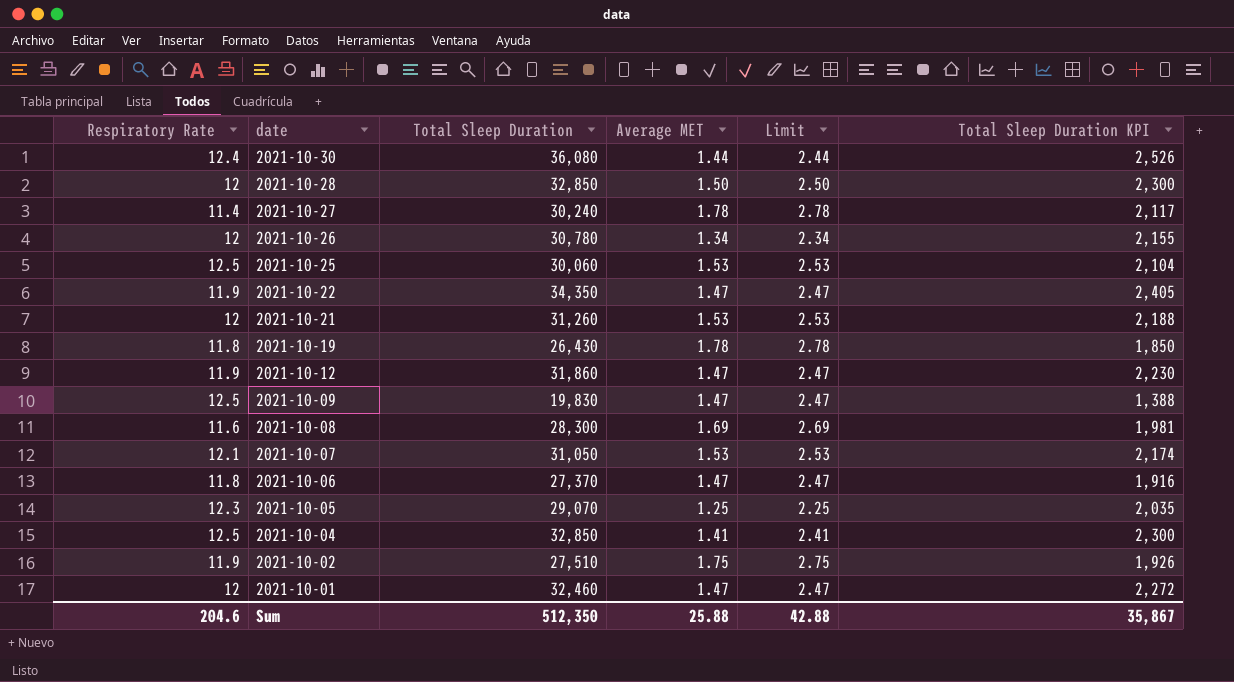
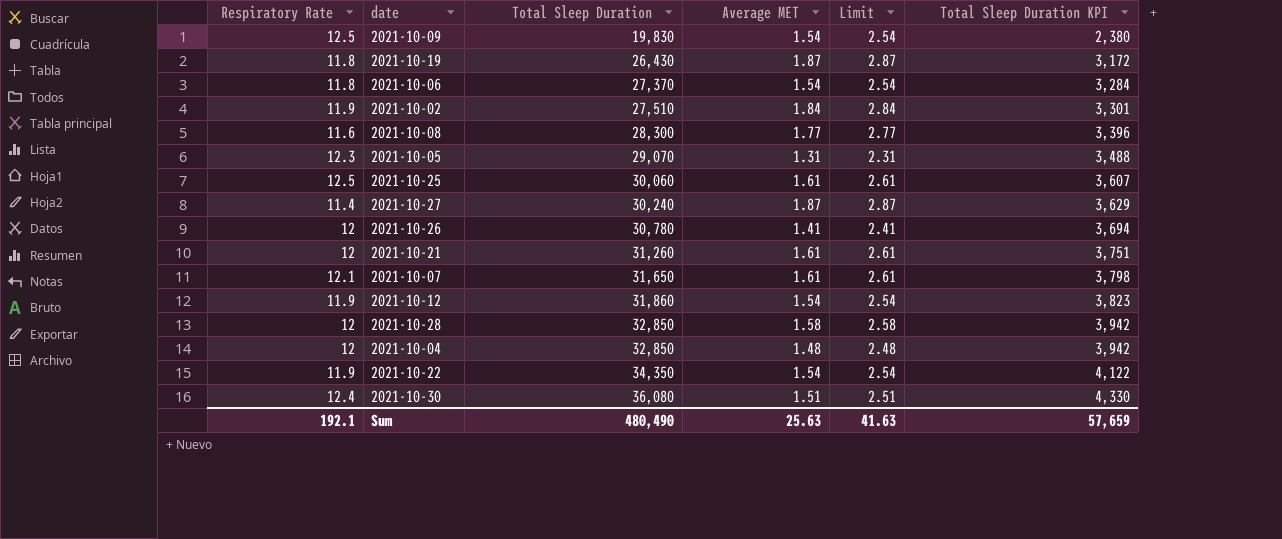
row order: date descending -> Total Sleep Duration ascending
column Total Sleep Duration KPI | formula: [Total Sleep Duration] * 0.07 -> [Total Sleep Duration] * 0.12
row 2021-10-01: 12 | 32,460 | 1.47 | 2.47 | 2,272 -> none
2021-10-09 | Average MET: 1.47 -> 1.54
2021-10-09 | Limit: 2.47 -> 2.54
2021-10-19 | Average MET: 1.78 -> 1.87
2021-10-19 | Limit: 2.78 -> 2.87
2021-10-06 | Average MET: 1.47 -> 1.54
2021-10-06 | Limit: 2.47 -> 2.54
2021-10-02 | Average MET: 1.75 -> 1.84
2021-10-02 | Limit: 2.75 -> 2.84
2021-10-08 | Average MET: 1.69 -> 1.77
2021-10-08 | Limit: 2.69 -> 2.77
2021-10-05 | Average MET: 1.25 -> 1.31
2021-10-05 | Limit: 2.25 -> 2.31
2021-10-25 | Average MET: 1.53 -> 1.61
2021-10-25 | Limit: 2.53 -> 2.61
2021-10-27 | Average MET: 1.78 -> 1.87
2021-10-27 | Limit: 2.78 -> 2.87
2021-10-26 | Average MET: 1.34 -> 1.41
2021-10-26 | Limit: 2.34 -> 2.41
2021-10-21 | Average MET: 1.53 -> 1.61
2021-10-21 | Limit: 2.53 -> 2.61
2021-10-07 | Total Sleep Duration: 31,050 -> 31,650
2021-10-07 | Average MET: 1.53 -> 1.61
2021-10-07 | Limit: 2.53 -> 2.61
2021-10-12 | Average MET: 1.47 -> 1.54
2021-10-12 | Limit: 2.47 -> 2.54
2021-10-28 | Average MET: 1.50 -> 1.58
2021-10-28 | Limit: 2.50 -> 2.58
2021-10-04 | Respiratory Rate: 12.5 -> 12
2021-10-04 | Average MET: 1.41 -> 1.48
2021-10-04 | Limit: 2.41 -> 2.48
2021-10-22 | Average MET: 1.47 -> 1.54
2021-10-22 | Limit: 2.47 -> 2.54
2021-10-30 | Average MET: 1.44 -> 1.51
2021-10-30 | Limit: 2.44 -> 2.51
Sum | Respiratory Rate: 204.6 -> 192.1
Sum | Total Sleep Duration: 512,350 -> 480,490
Sum | Average MET: 25.88 -> 25.63
Sum | Limit: 42.88 -> 41.63
Sum | Total Sleep Duration KPI: 35,867 -> 57,659

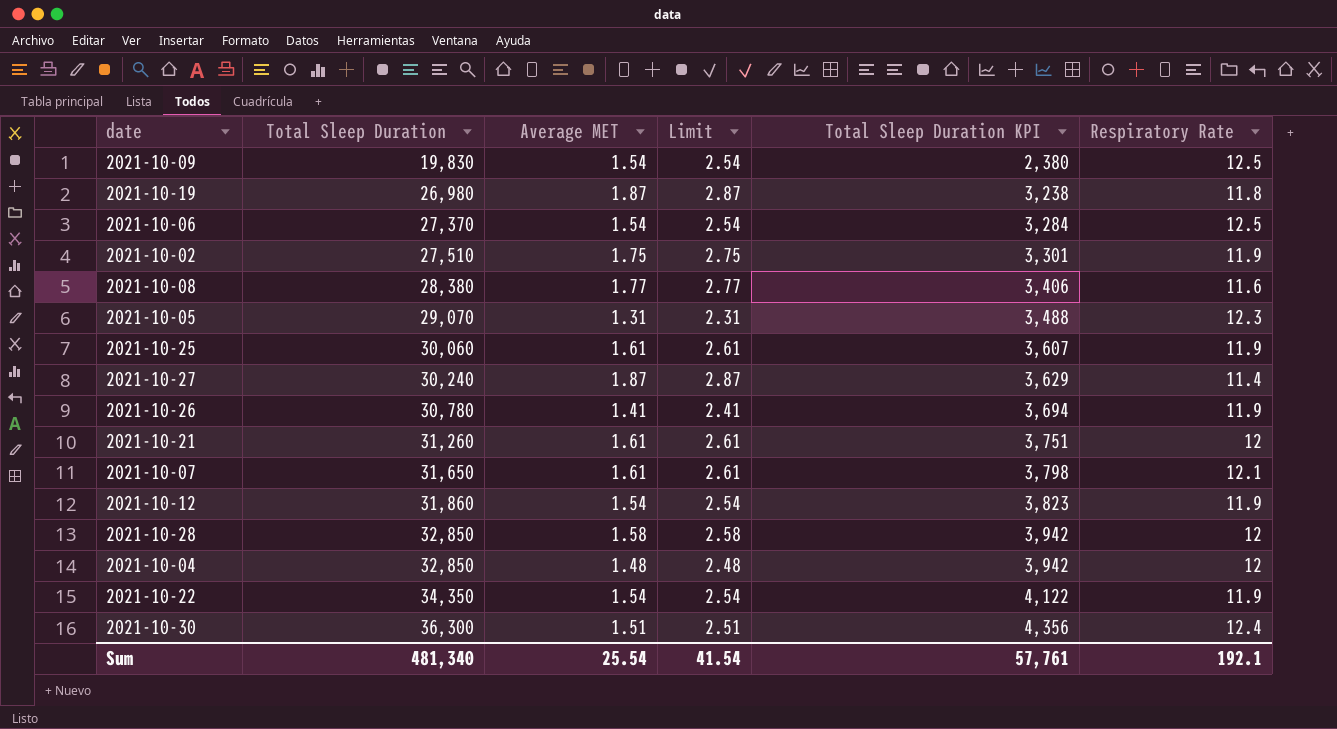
column Respiratory Rate | position: 1 -> 6
2021-10-19 | Total Sleep Duration: 26,430 -> 26,980
2021-10-19 | Total Sleep Duration KPI: 3,172 -> 3,238
2021-10-06 | Respiratory Rate: 11.8 -> 12.5
2021-10-02 | Average MET: 1.84 -> 1.75
2021-10-02 | Limit: 2.84 -> 2.75
2021-10-08 | Total Sleep Duration: 28,300 -> 28,380
2021-10-08 | Total Sleep Duration KPI: 3,396 -> 3,406
2021-10-25 | Respiratory Rate: 12.5 -> 11.9
2021-10-26 | Respiratory Rate: 12 -> 11.9
2021-10-30 | Total Sleep Duration: 36,080 -> 36,300
2021-10-30 | Total Sleep Duration KPI: 4,330 -> 4,356
Sum | Total Sleep Duration: 480,490 -> 481,340
Sum | Average MET: 25.63 -> 25.54
Sum | Limit: 41.63 -> 41.54
Sum | Total Sleep Duration KPI: 57,659 -> 57,761

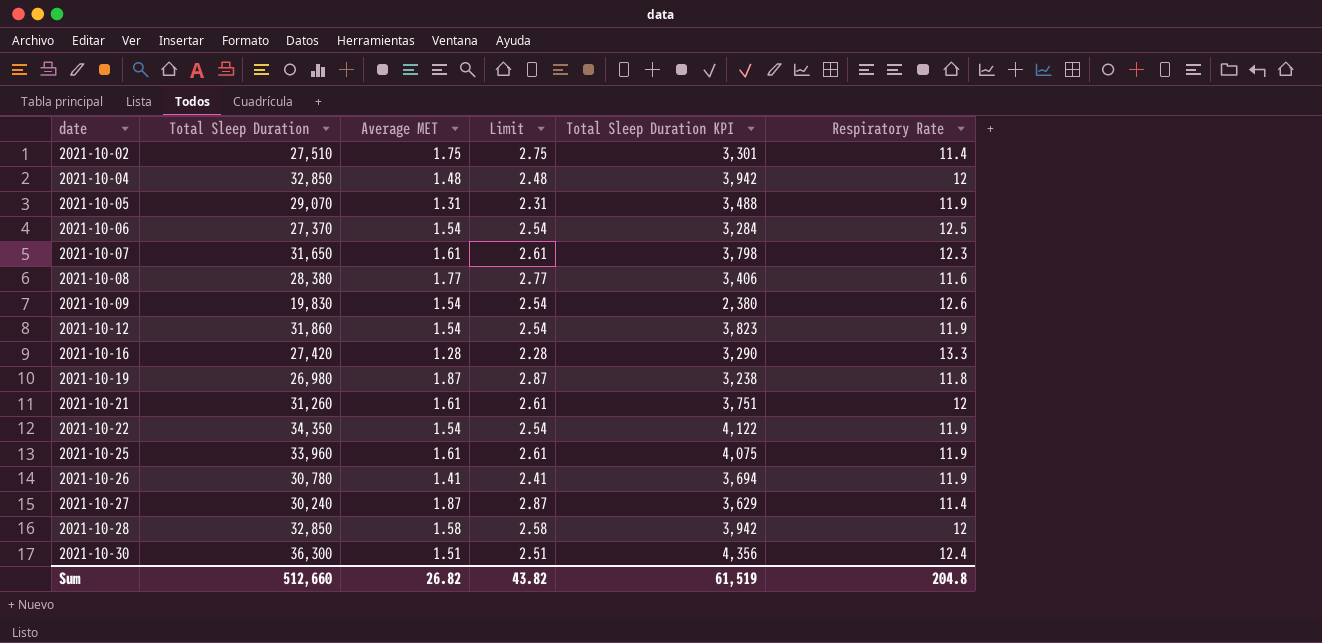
row order: Total Sleep Duration ascending -> date ascending
2021-10-02 | Respiratory Rate: 11.9 -> 11.4
2021-10-05 | Respiratory Rate: 12.3 -> 11.9
2021-10-07 | Respiratory Rate: 12.1 -> 12.3
2021-10-09 | Respiratory Rate: 12.5 -> 12.6
row 2021-10-16: none -> 27,420 | 1.28 | 2.28 | 3,290 | 13.3
2021-10-25 | Total Sleep Duration: 30,060 -> 33,960
2021-10-25 | Total Sleep Duration KPI: 3,607 -> 4,075
Sum | Total Sleep Duration: 481,340 -> 512,660
Sum | Average MET: 25.54 -> 26.82
Sum | Limit: 41.54 -> 43.82
Sum | Total Sleep Duration KPI: 57,761 -> 61,519
Sum | Respiratory Rate: 192.1 -> 204.8

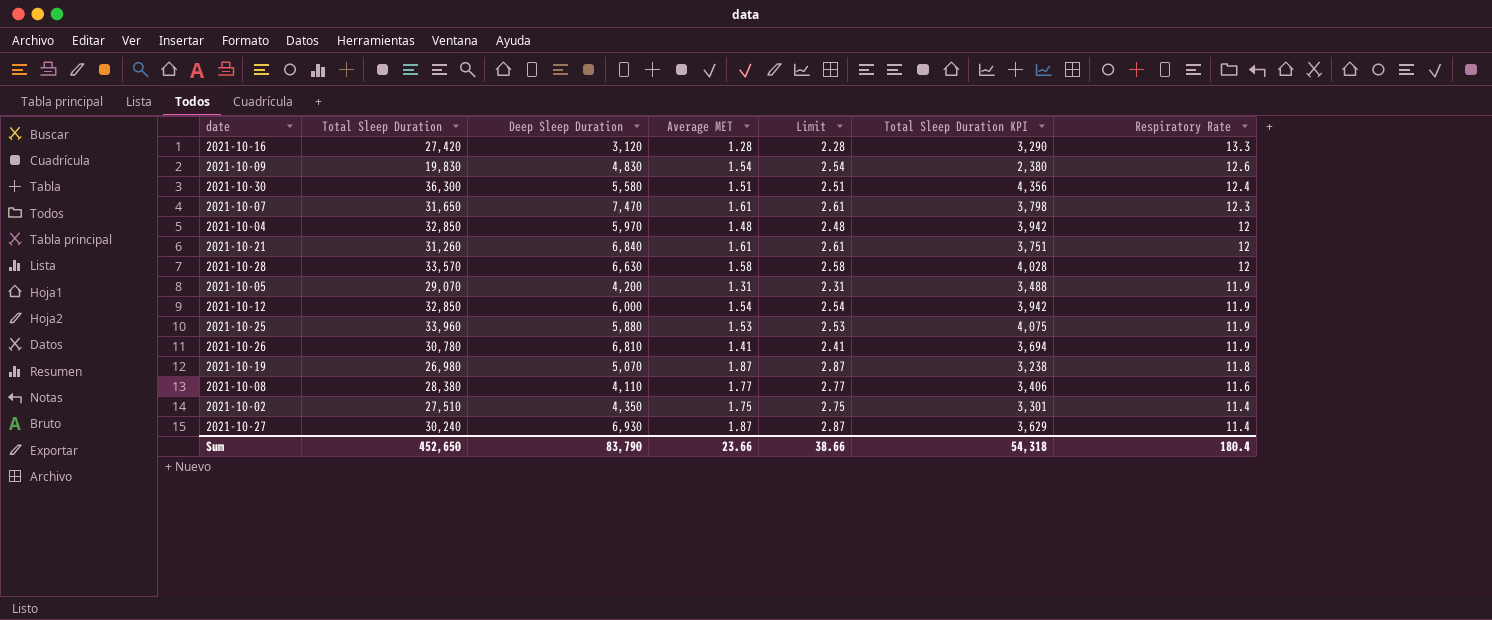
row order: date ascending -> Respiratory Rate descending
column Deep Sleep Duration | position: none -> 3
row 2021-10-06: 27,370 | 1.54 | 2.54 | 3,284 | 12.5 -> none
row 2021-10-22: 34,350 | 1.54 | 2.54 | 4,122 | 11.9 -> none
2021-10-28 | Total Sleep Duration: 32,850 -> 33,570
2021-10-28 | Total Sleep Duration KPI: 3,942 -> 4,028
2021-10-12 | Total Sleep Duration: 31,860 -> 32,850
2021-10-12 | Total Sleep Duration KPI: 3,823 -> 3,942
2021-10-25 | Average MET: 1.61 -> 1.53
2021-10-25 | Limit: 2.61 -> 2.53
Sum | Total Sleep Duration: 512,660 -> 452,650
Sum | Average MET: 26.82 -> 23.66
Sum | Limit: 43.82 -> 38.66
Sum | Total Sleep Duration KPI: 61,519 -> 54,318
Sum | Respiratory Rate: 204.8 -> 180.4

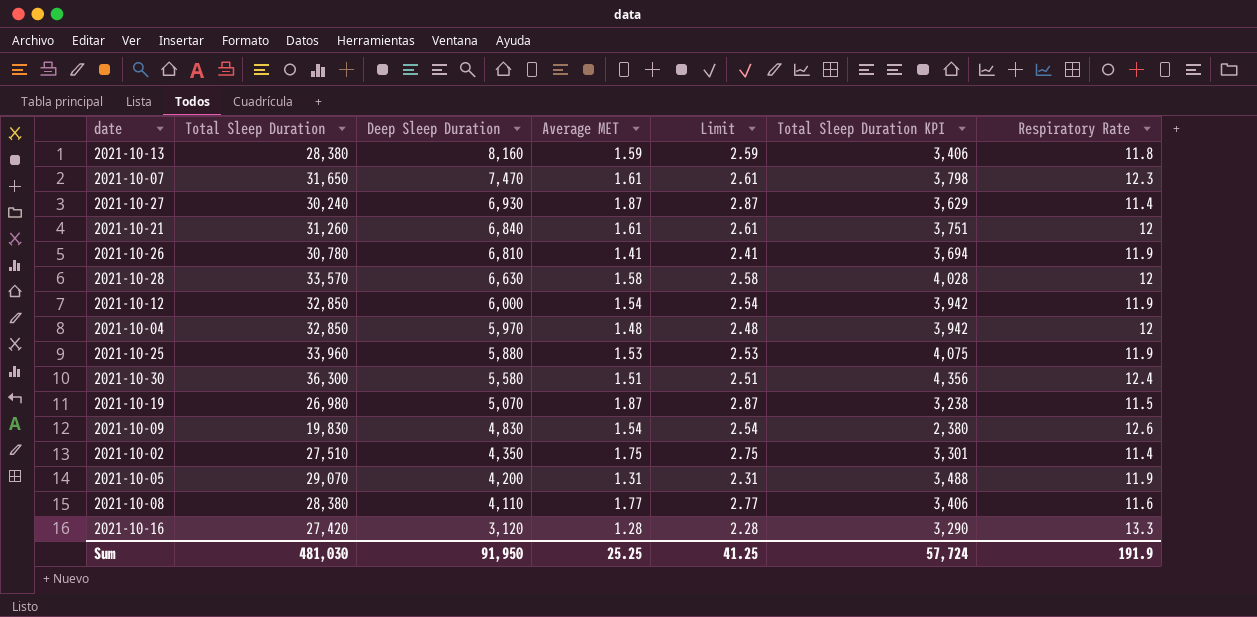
row order: Respiratory Rate descending -> Deep Sleep Duration descending
row 2021-10-13: none -> 28,380 | 8,160 | 1.59 | 2.59 | 3,406 | 11.8
2021-10-19 | Respiratory Rate: 11.8 -> 11.5
Sum | Total Sleep Duration: 452,650 -> 481,030
Sum | Deep Sleep Duration: 83,790 -> 91,950
Sum | Average MET: 23.66 -> 25.25
Sum | Limit: 38.66 -> 41.25
Sum | Total Sleep Duration KPI: 54,318 -> 57,724
Sum | Respiratory Rate: 180.4 -> 191.9

